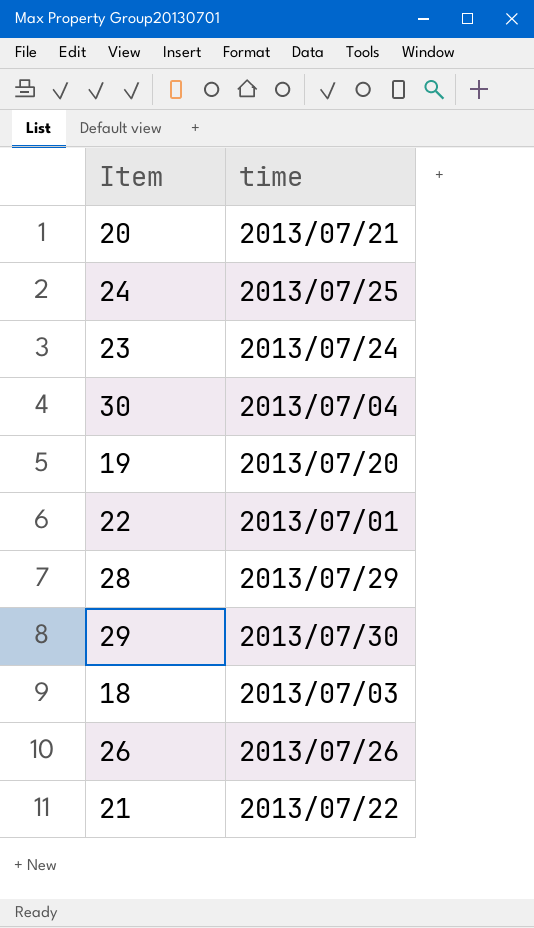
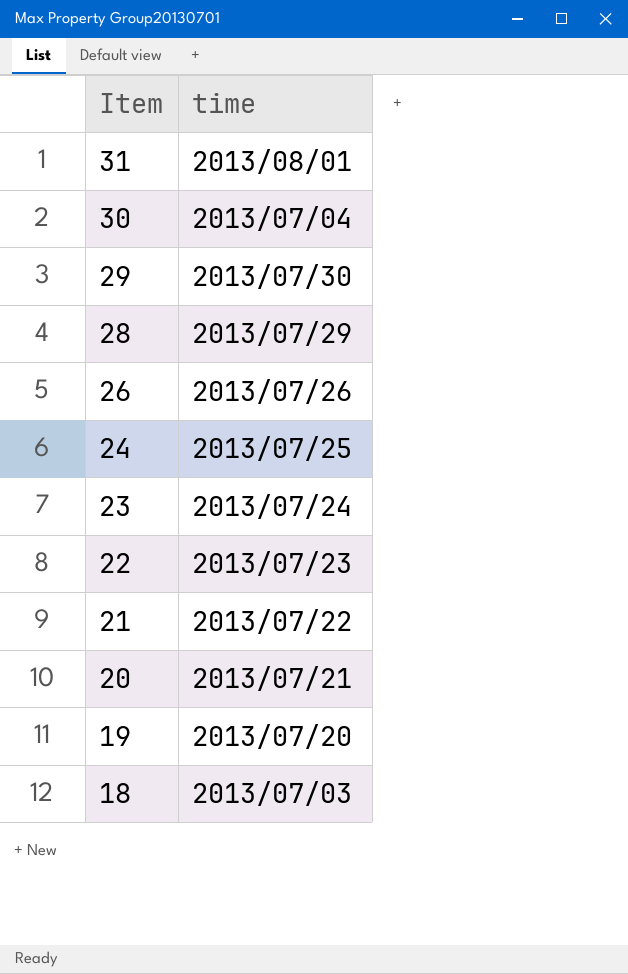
row order: none -> Item descending
row 31: none -> 2013/08/01
22 | time: 2013/07/01 -> 2013/07/23

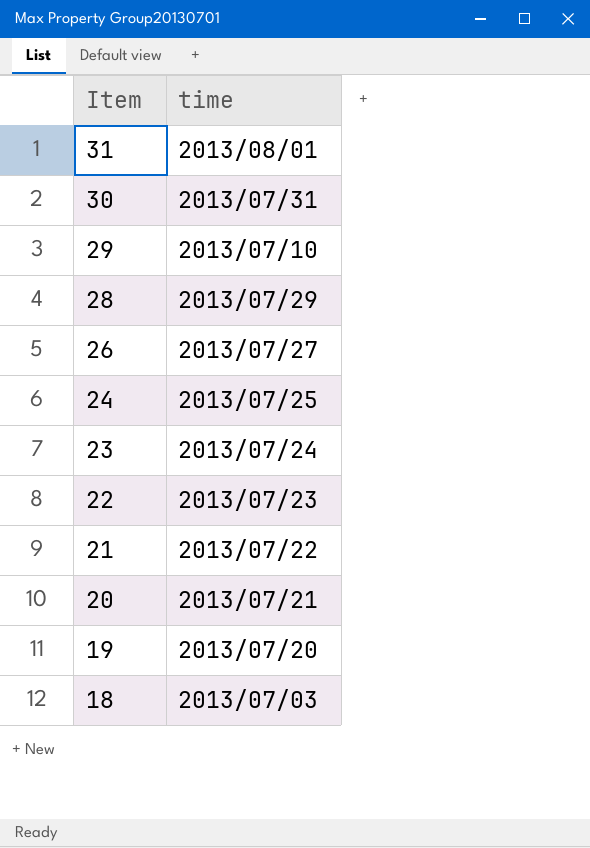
30 | time: 2013/07/04 -> 2013/07/31
29 | time: 2013/07/30 -> 2013/07/10
26 | time: 2013/07/26 -> 2013/07/27

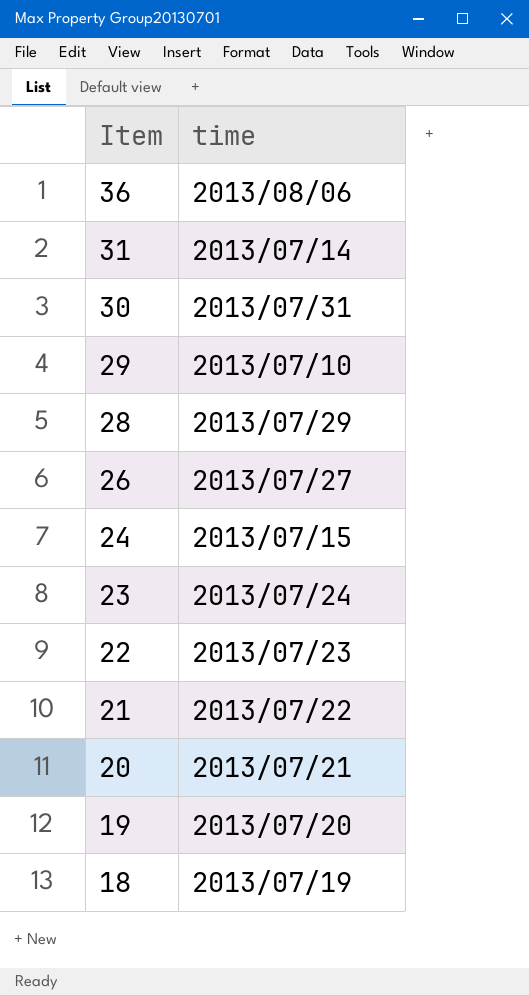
row 36: none -> 2013/08/06
31 | time: 2013/08/01 -> 2013/07/14
24 | time: 2013/07/25 -> 2013/07/15
18 | time: 2013/07/03 -> 2013/07/19

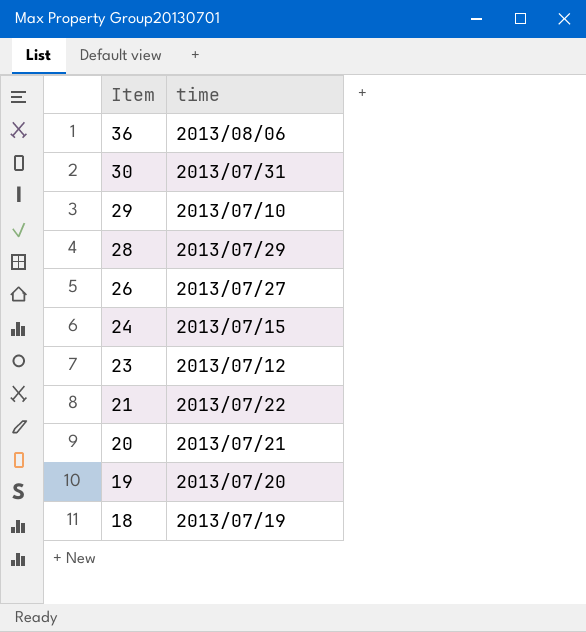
row 31: 2013/07/14 -> none
row 22: 2013/07/23 -> none
23 | time: 2013/07/24 -> 2013/07/12

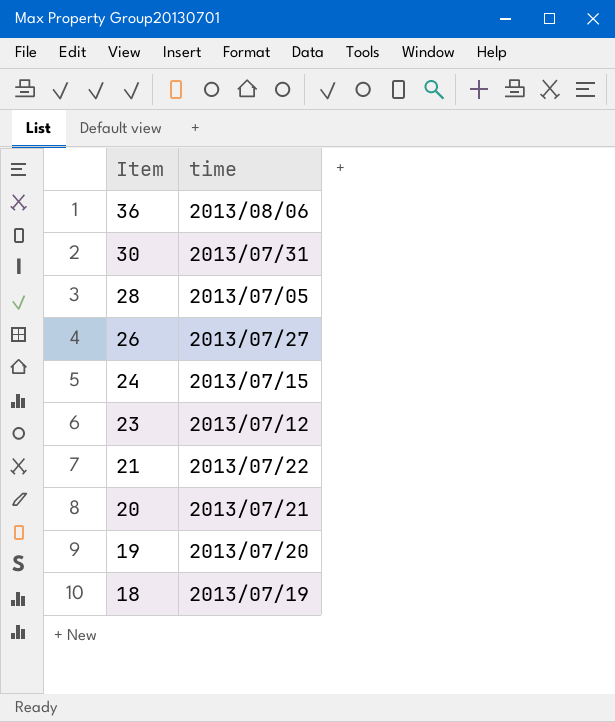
row 29: 2013/07/10 -> none
28 | time: 2013/07/29 -> 2013/07/05

